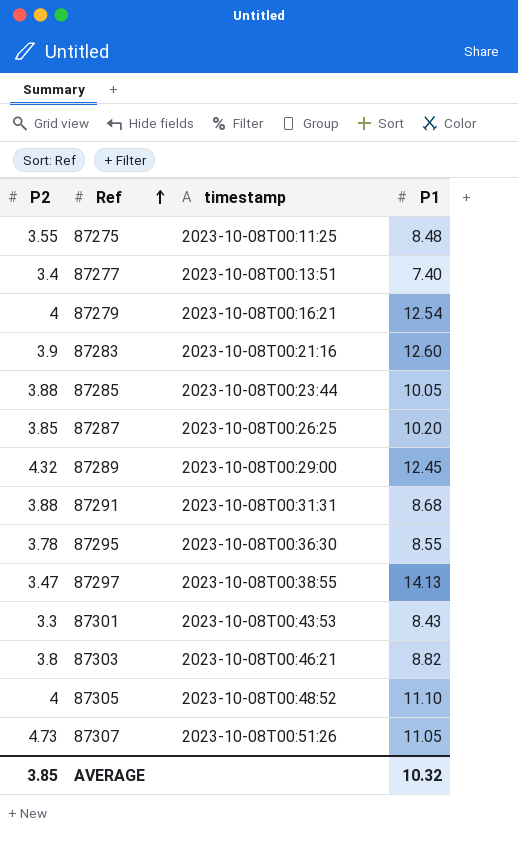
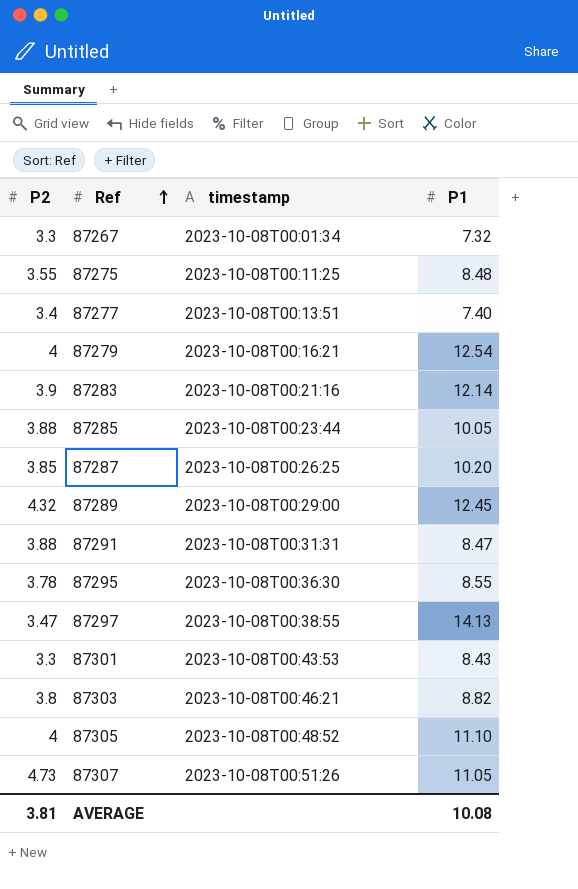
row 87267: none -> 3.3 | 2023-10-08T00:01:34 | 7.32
87283 | P1: 12.60 -> 12.14
87291 | P1: 8.68 -> 8.47
AVERAGE | P2: 3.85 -> 3.81
AVERAGE | P1: 10.32 -> 10.08

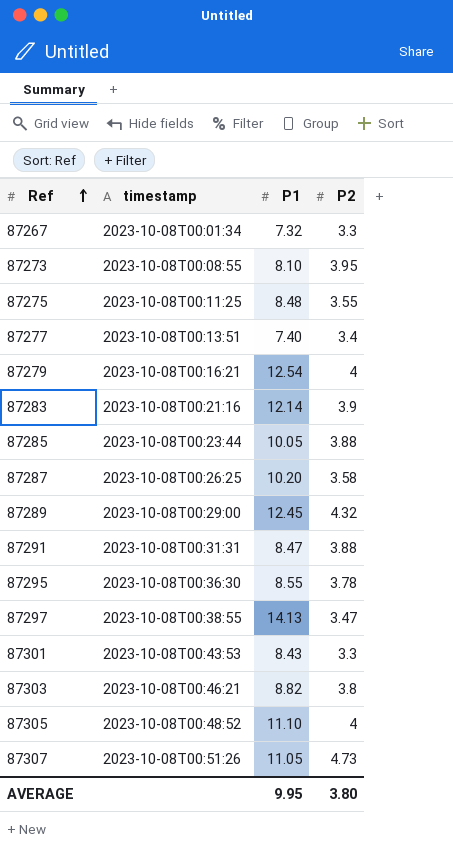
column P2 | position: 1 -> 4
row 87273: none -> 2023-10-08T00:08:55 | 8.10 | 3.95
87287 | P2: 3.85 -> 3.58
AVERAGE | P1: 10.08 -> 9.95
AVERAGE | P2: 3.81 -> 3.80

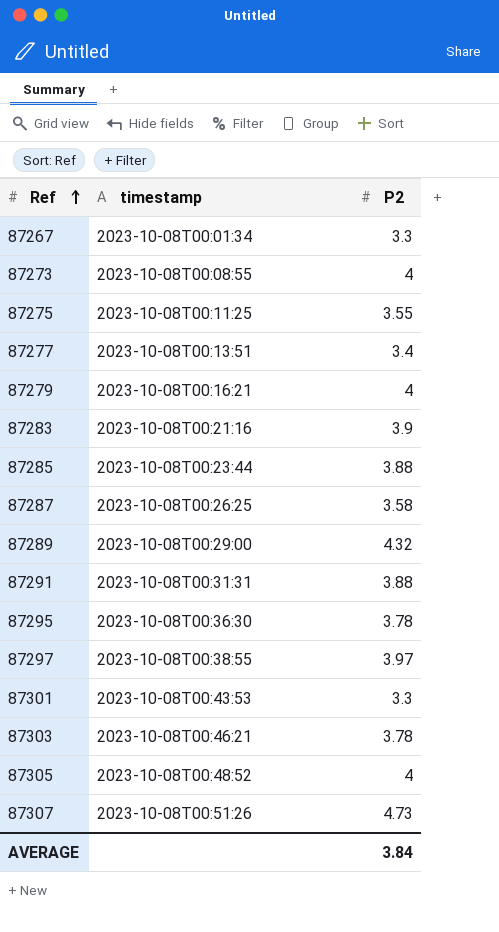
column P1 | position: 3 -> none
87273 | P2: 3.95 -> 4
87297 | P2: 3.47 -> 3.97
87303 | P2: 3.8 -> 3.78
AVERAGE | P2: 3.80 -> 3.84

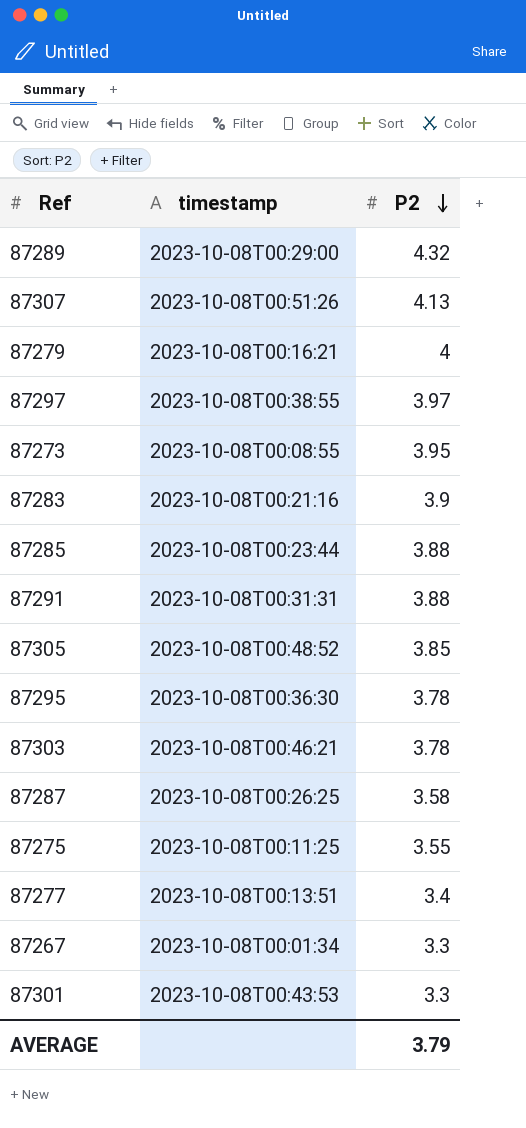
row order: Ref ascending -> P2 descending
87307 | P2: 4.73 -> 4.13
87273 | P2: 4 -> 3.95
87305 | P2: 4 -> 3.85
AVERAGE | P2: 3.84 -> 3.79

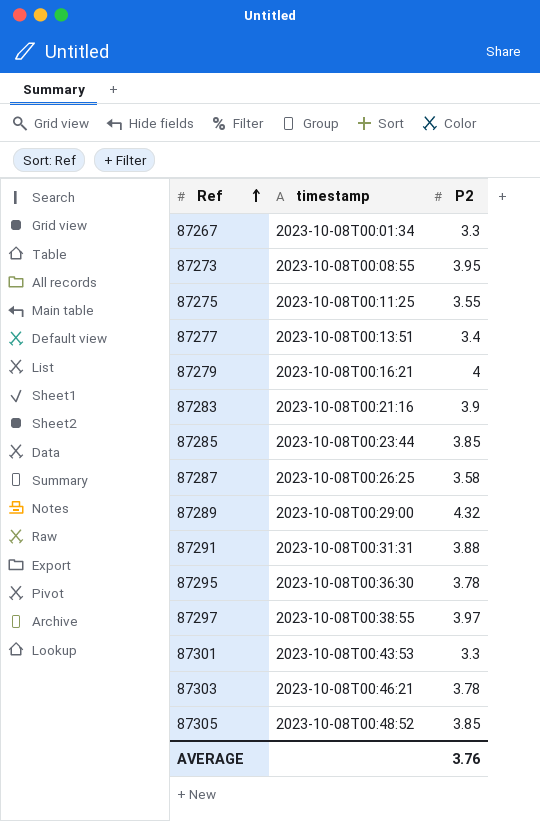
row order: P2 descending -> Ref ascending
row 87307: 2023-10-08T00:51:26 | 4.13 -> none
87285 | P2: 3.88 -> 3.85
AVERAGE | P2: 3.79 -> 3.76

